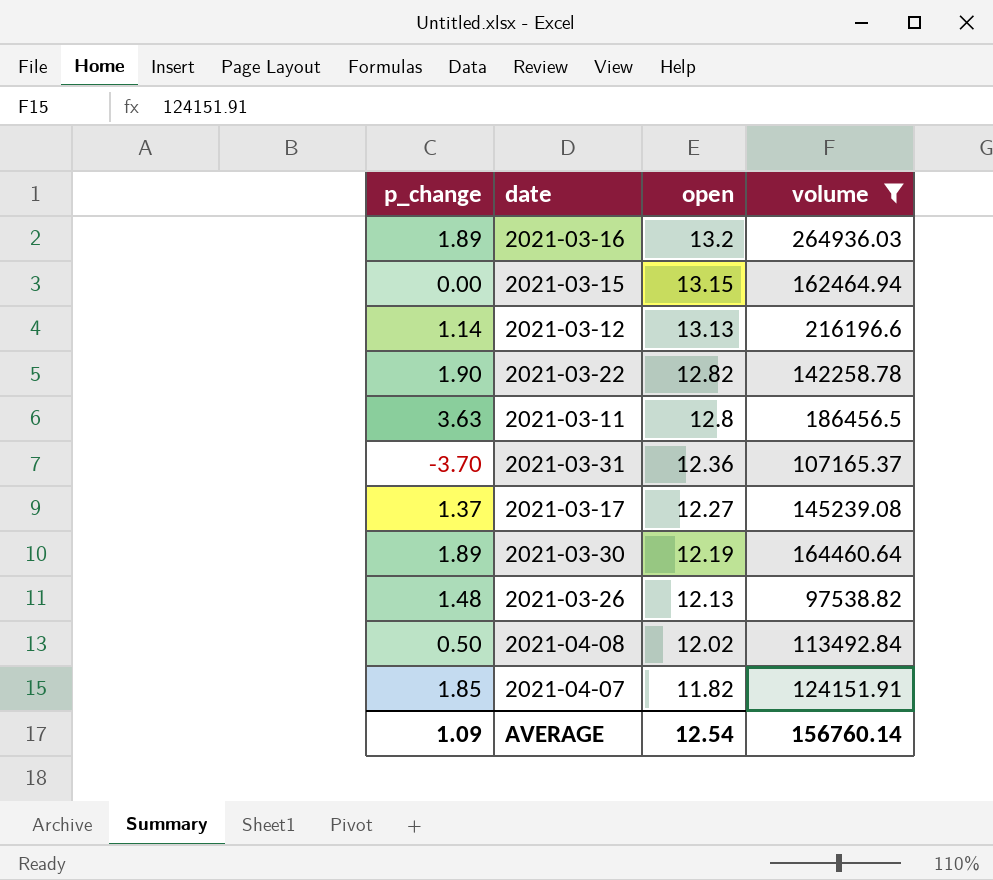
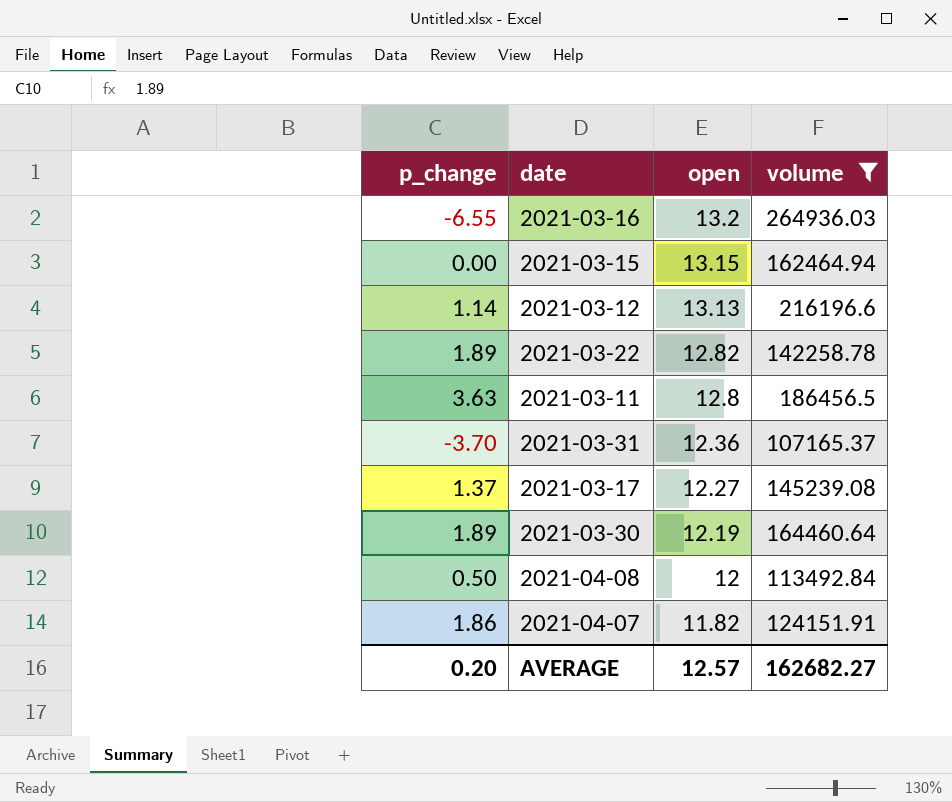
row 2021-03-26: 1.48 | 12.13 | 97538.82 -> none
2021-03-16 | p_change: 1.89 -> -6.55
2021-03-22 | p_change: 1.90 -> 1.89
2021-04-08 | open: 12.02 -> 12
2021-04-07 | p_change: 1.85 -> 1.86
AVERAGE | p_change: 1.09 -> 0.20
AVERAGE | open: 12.54 -> 12.57
AVERAGE | volume: 156760.14 -> 162682.27

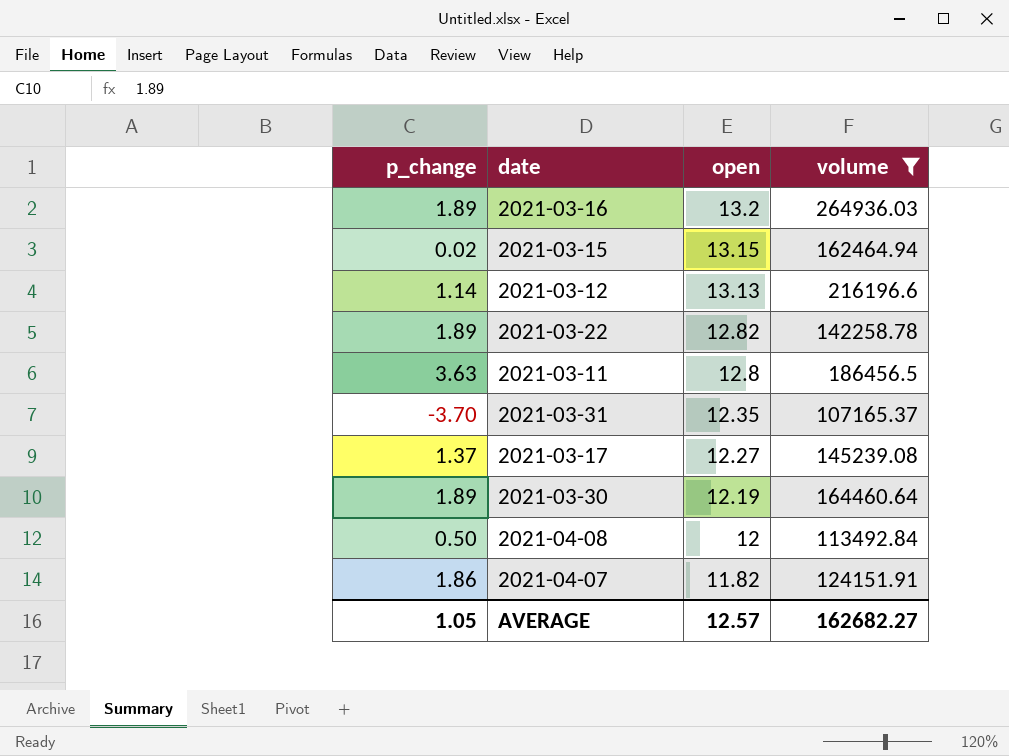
2021-03-16 | p_change: -6.55 -> 1.89
2021-03-15 | p_change: 0.00 -> 0.02
2021-03-31 | open: 12.36 -> 12.35
AVERAGE | p_change: 0.20 -> 1.05

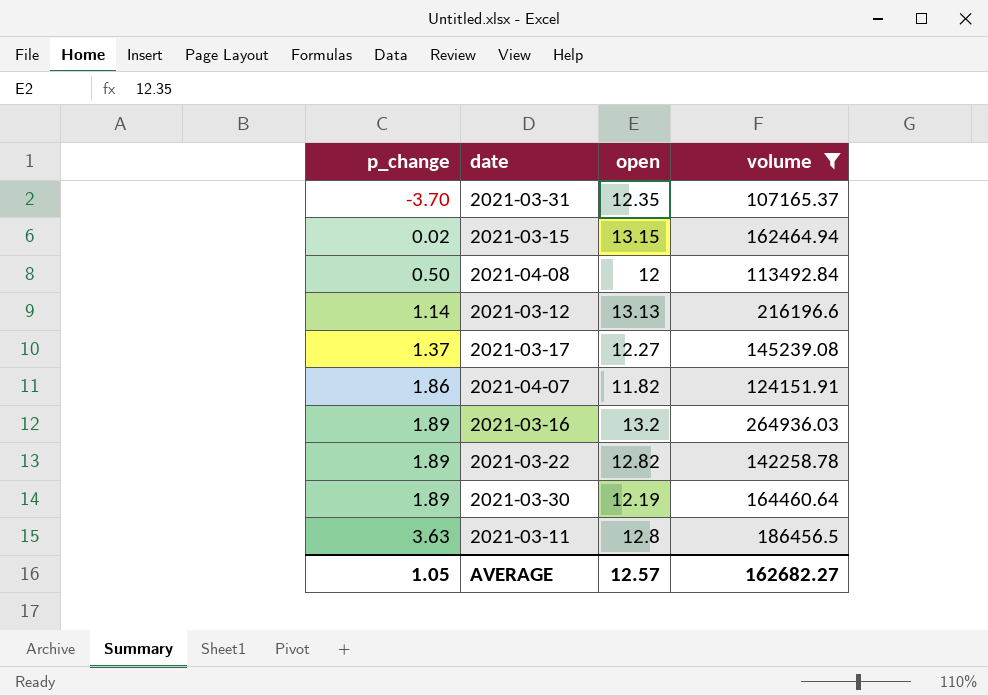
row order: open descending -> p_change ascending

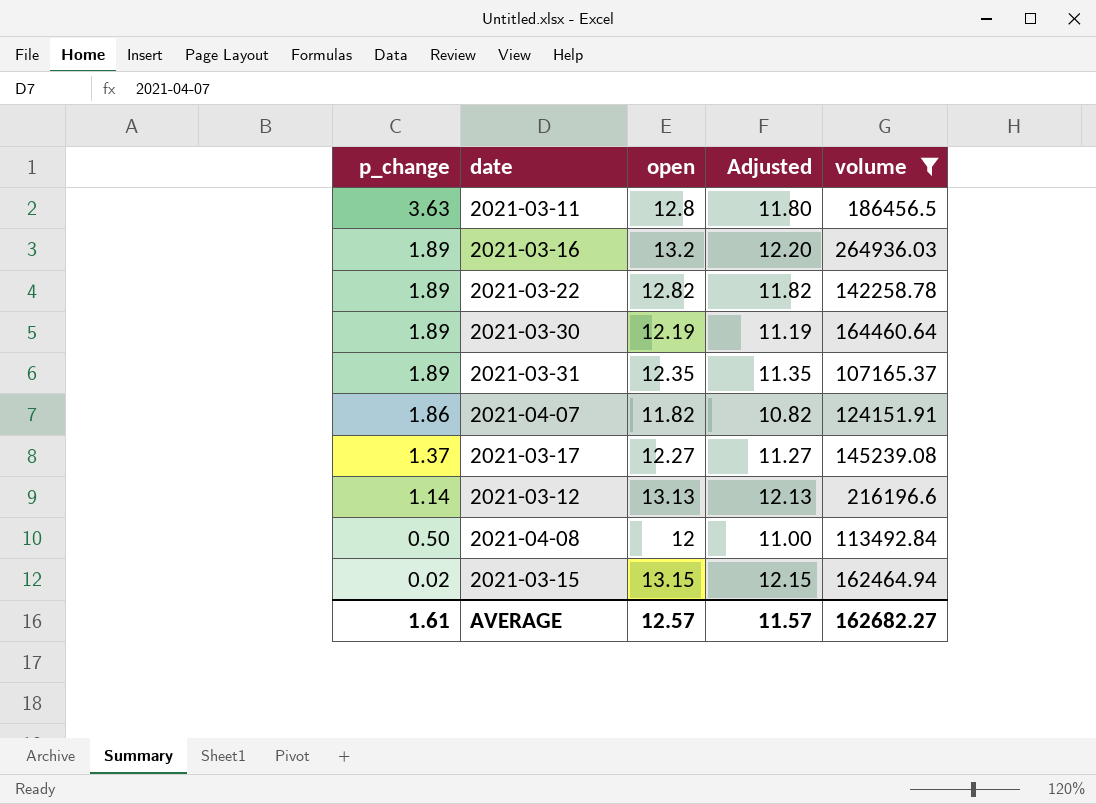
row order: p_change ascending -> p_change descending
column Adjusted | formula: none -> [open] - 1
2021-03-31 | p_change: -3.70 -> 1.89
AVERAGE | p_change: 1.05 -> 1.61

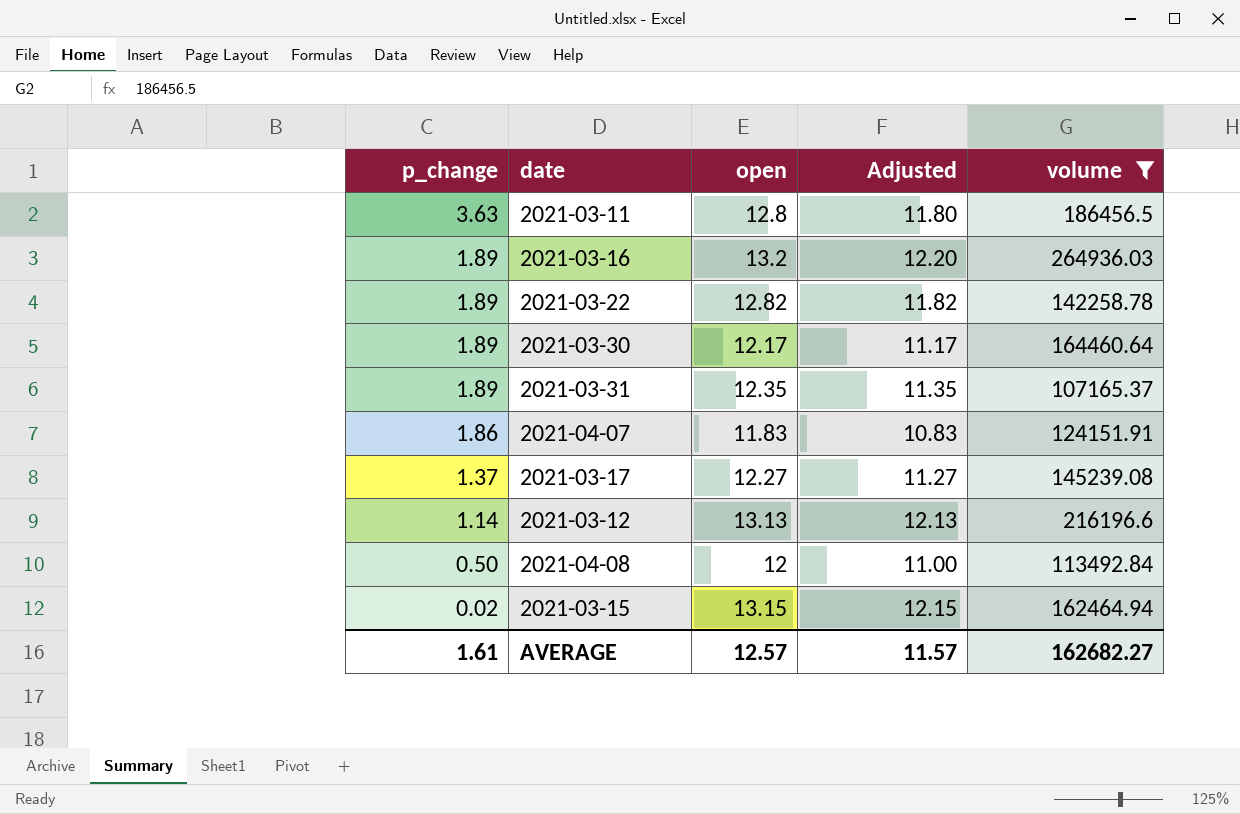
2021-03-30 | open: 12.19 -> 12.17
2021-03-30 | Adjusted: 11.19 -> 11.17
2021-04-07 | open: 11.82 -> 11.83
2021-04-07 | Adjusted: 10.82 -> 10.83

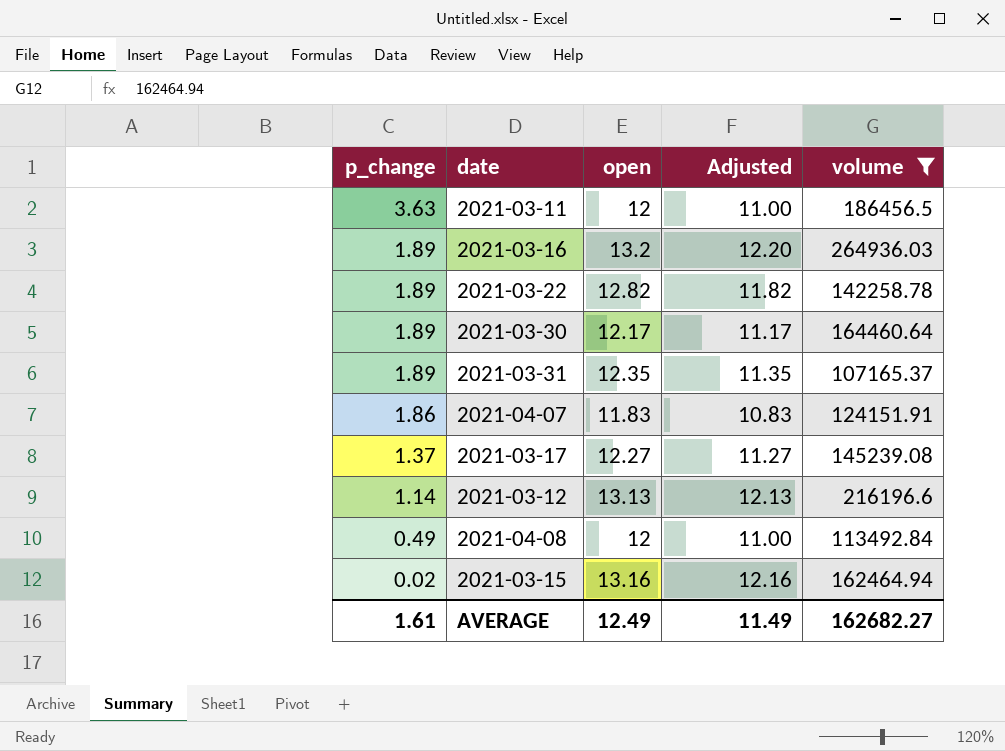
2021-03-11 | open: 12.8 -> 12
2021-03-11 | Adjusted: 11.80 -> 11.00
2021-04-08 | p_change: 0.50 -> 0.49
2021-03-15 | open: 13.15 -> 13.16
2021-03-15 | Adjusted: 12.15 -> 12.16
AVERAGE | open: 12.57 -> 12.49
AVERAGE | Adjusted: 11.57 -> 11.49

